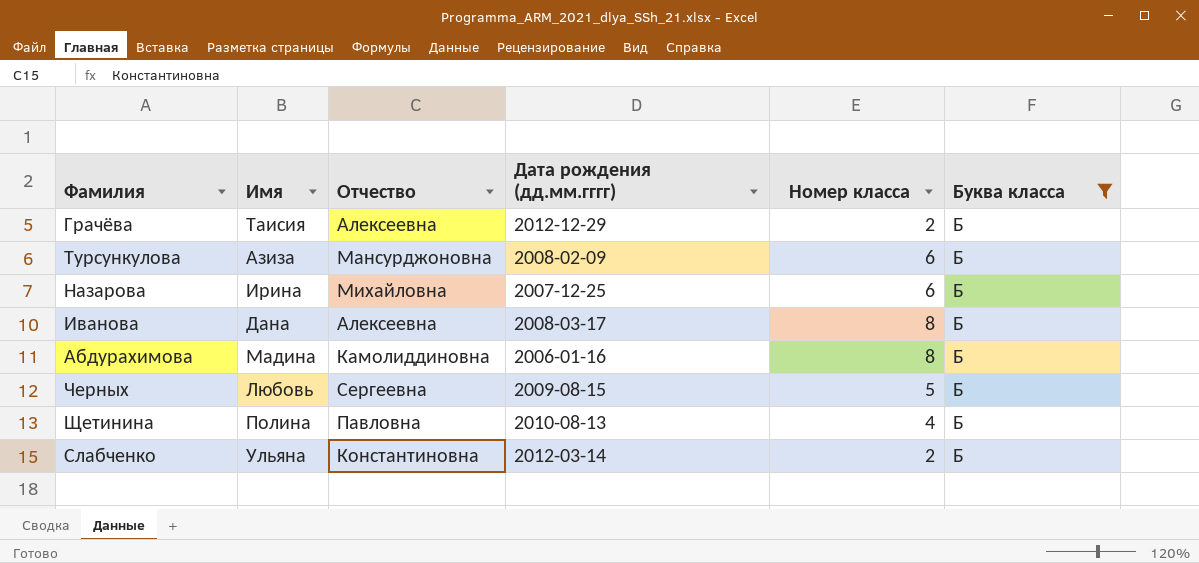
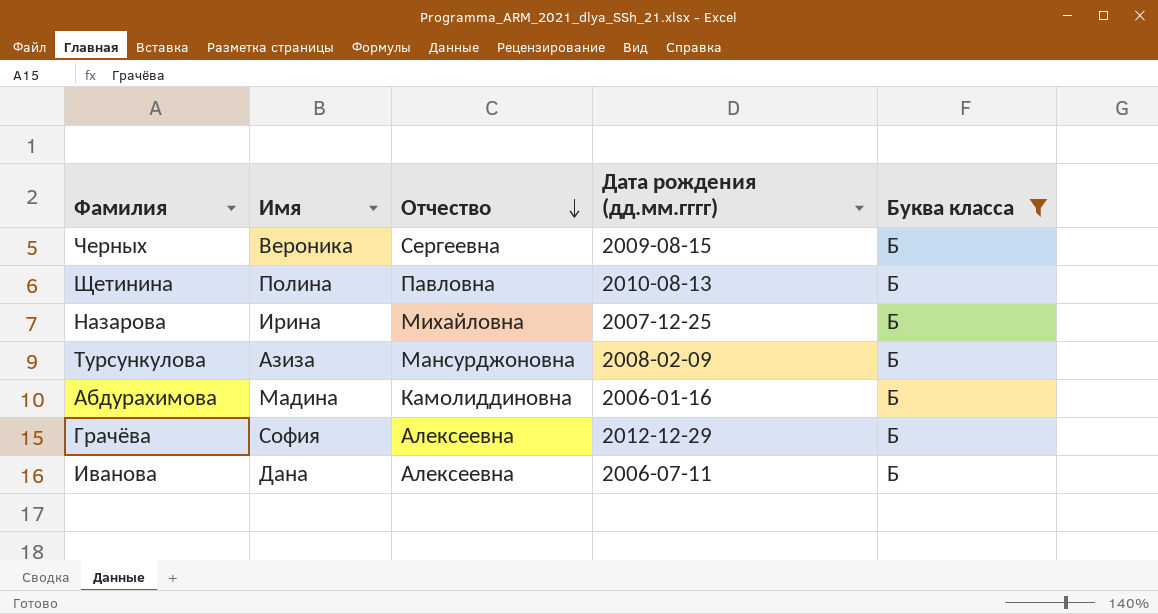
row order: none -> Отчество descending
column Номер класса | position: 5 -> none
row Слабченко: Ульяна | Константиновна | 2012-03-14 | 2 | Б -> none
Черных | Имя: Любовь -> Вероника
Грачёва | Имя: Таисия -> София
Иванова | Дата рождения (дд.мм.гггг): 2008-03-17 -> 2006-07-11

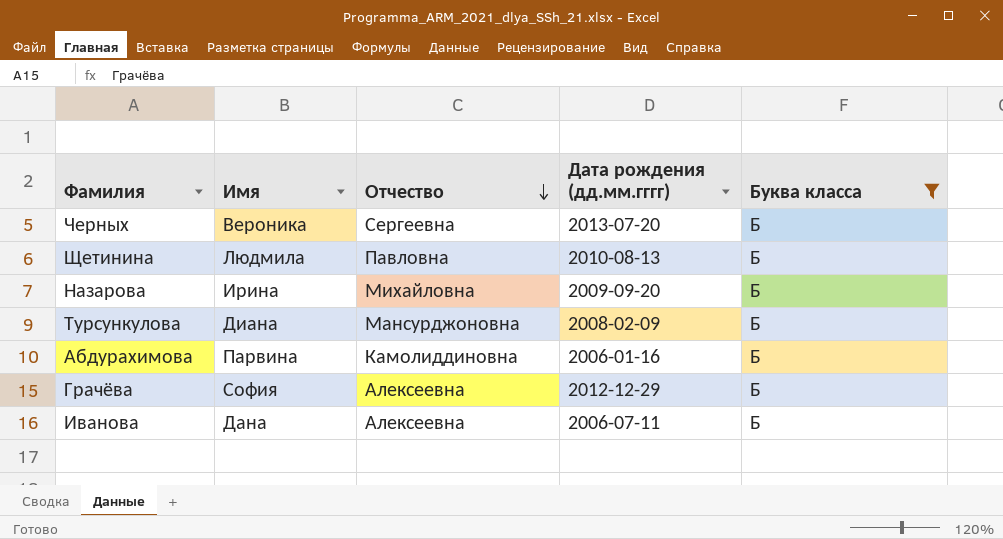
Черных | Дата рождения (дд.мм.гггг): 2009-08-15 -> 2013-07-20
Щетинина | Имя: Полина -> Людмила
Назарова | Дата рождения (дд.мм.гггг): 2007-12-25 -> 2009-09-20
Турсункулова | Имя: Азиза -> Диана
Абдурахимова | Имя: Мадина -> Парвина

